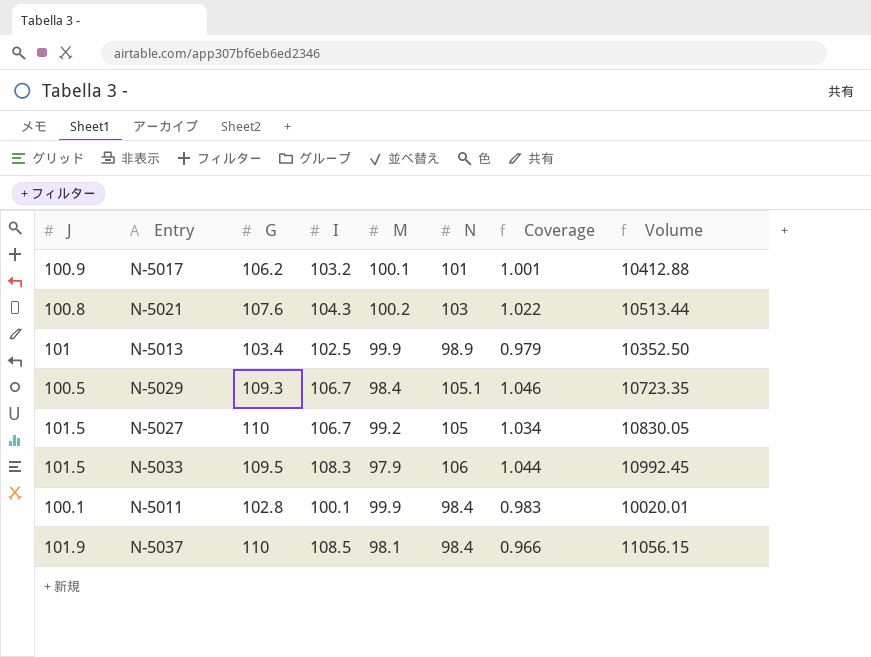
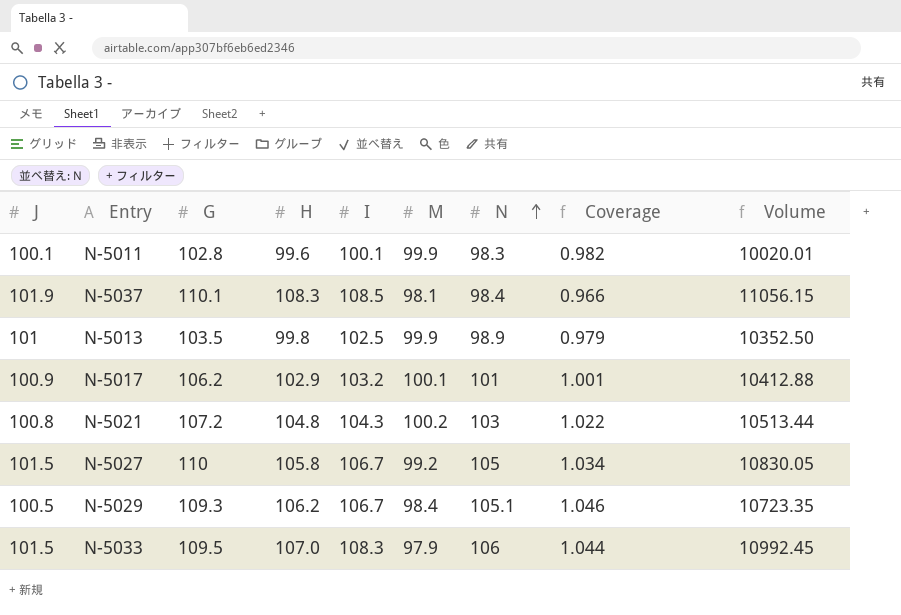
row order: none -> N ascending
column H | position: none -> 4
N-5011 | N: 98.4 -> 98.3
N-5011 | Coverage: 0.983 -> 0.982
N-5037 | G: 110 -> 110.1
N-5013 | G: 103.4 -> 103.5
N-5021 | G: 107.6 -> 107.2

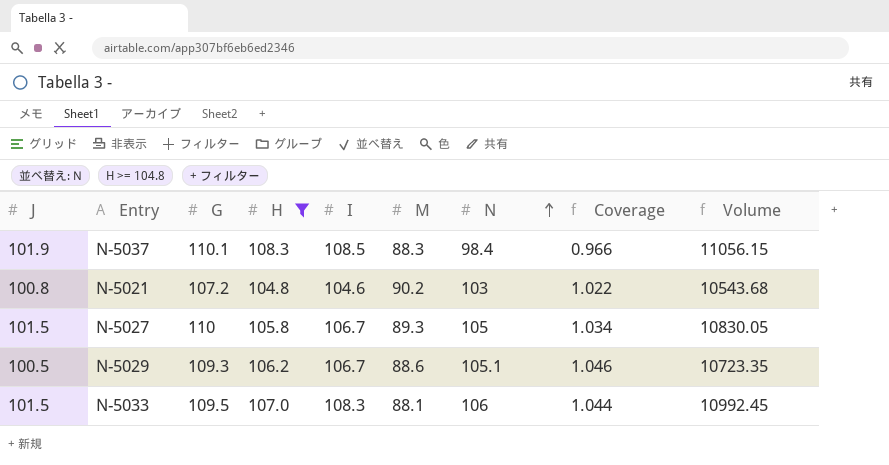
filter: none -> H >= 104.8
N-5037 | M: 98.1 -> 88.3
N-5021 | I: 104.3 -> 104.6
N-5021 | M: 100.2 -> 90.2
N-5021 | Volume: 10513.44 -> 10543.68
N-5027 | M: 99.2 -> 89.3
N-5029 | M: 98.4 -> 88.6
N-5033 | M: 97.9 -> 88.1

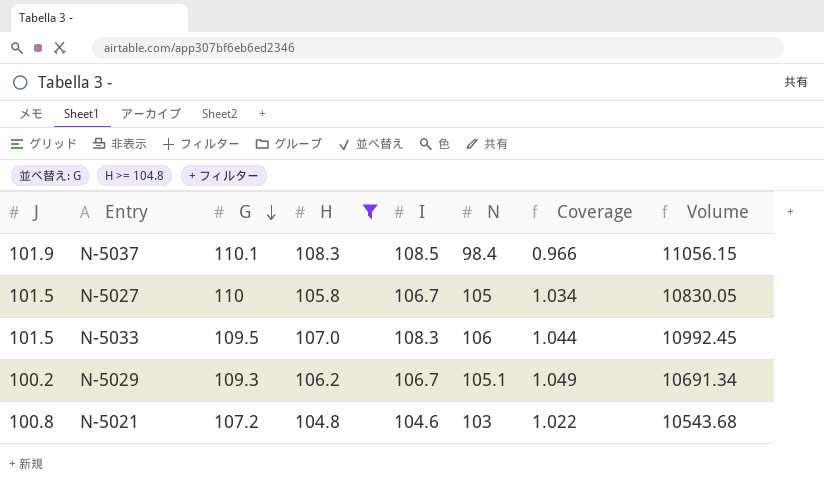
row order: N ascending -> G descending
column M | position: 6 -> none
N-5029 | J: 100.5 -> 100.2
N-5029 | Coverage: 1.046 -> 1.049
N-5029 | Volume: 10723.35 -> 10691.34

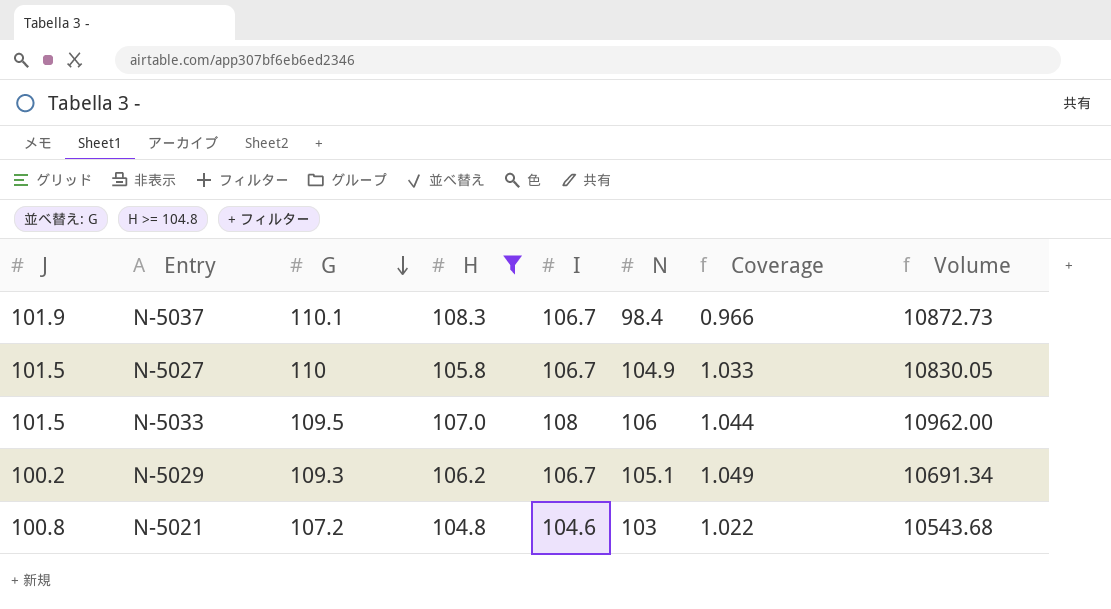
N-5037 | I: 108.5 -> 106.7
N-5037 | Volume: 11056.15 -> 10872.73
N-5027 | N: 105 -> 104.9
N-5027 | Coverage: 1.034 -> 1.033
N-5033 | I: 108.3 -> 108
N-5033 | Volume: 10992.45 -> 10962.00

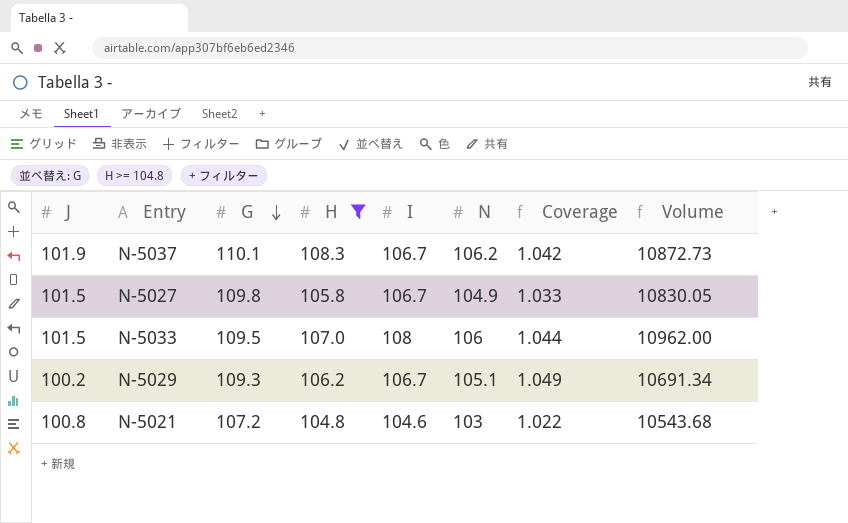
N-5037 | N: 98.4 -> 106.2
N-5037 | Coverage: 0.966 -> 1.042
N-5027 | G: 110 -> 109.8

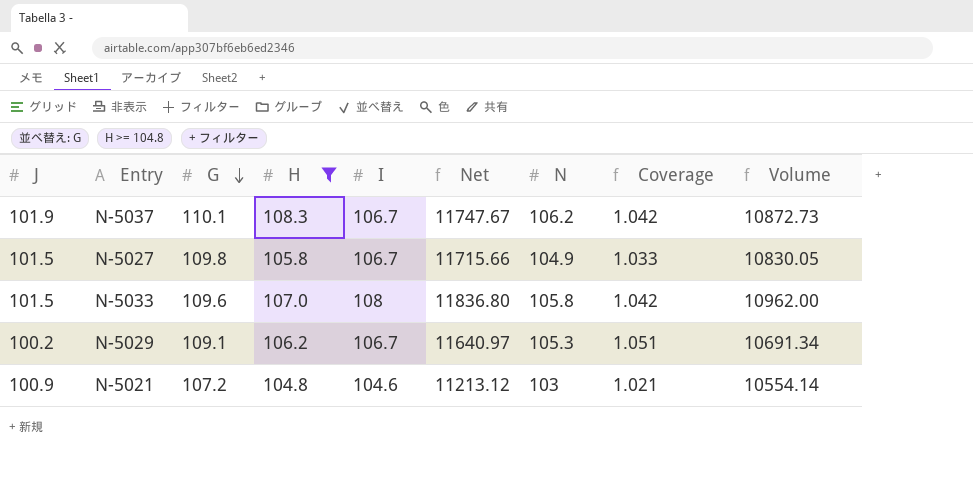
column Net | formula: none -> [G] * [I]
N-5033 | G: 109.5 -> 109.6
N-5033 | N: 106 -> 105.8
N-5033 | Coverage: 1.044 -> 1.042
N-5029 | G: 109.3 -> 109.1
N-5029 | N: 105.1 -> 105.3
N-5029 | Coverage: 1.049 -> 1.051
N-5021 | J: 100.8 -> 100.9
N-5021 | Coverage: 1.022 -> 1.021
N-5021 | Volume: 10543.68 -> 10554.14

